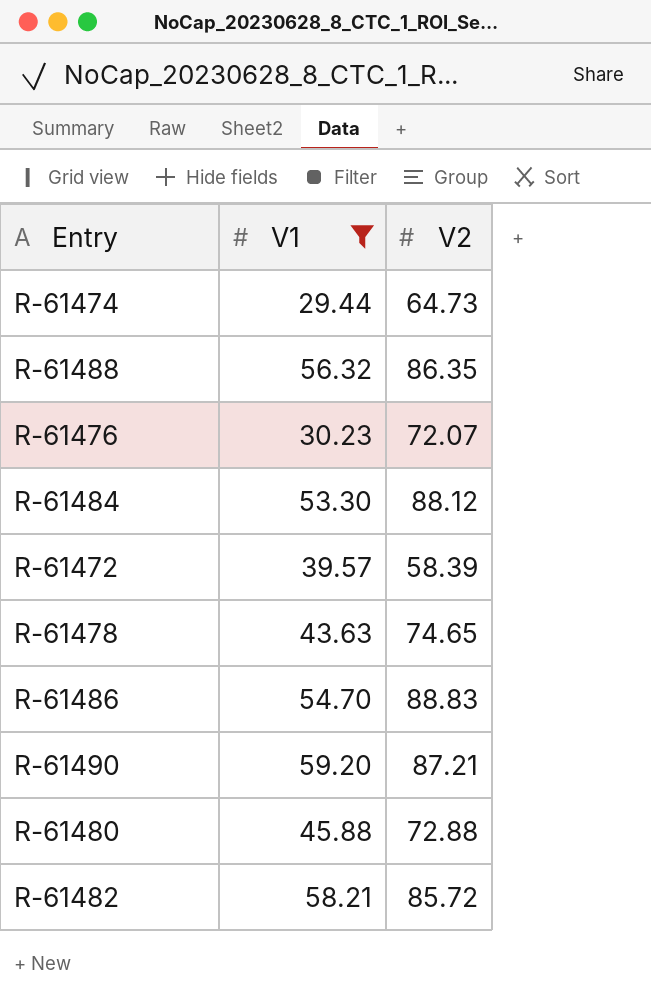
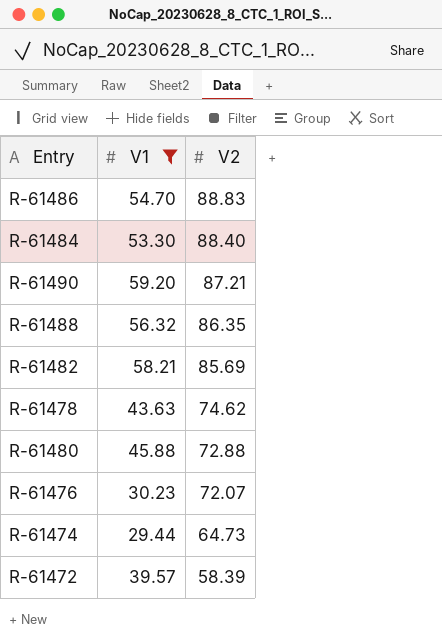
row order: none -> V2 descending
R-61484 | V2: 88.12 -> 88.40
R-61482 | V2: 85.72 -> 85.69
R-61478 | V2: 74.65 -> 74.62

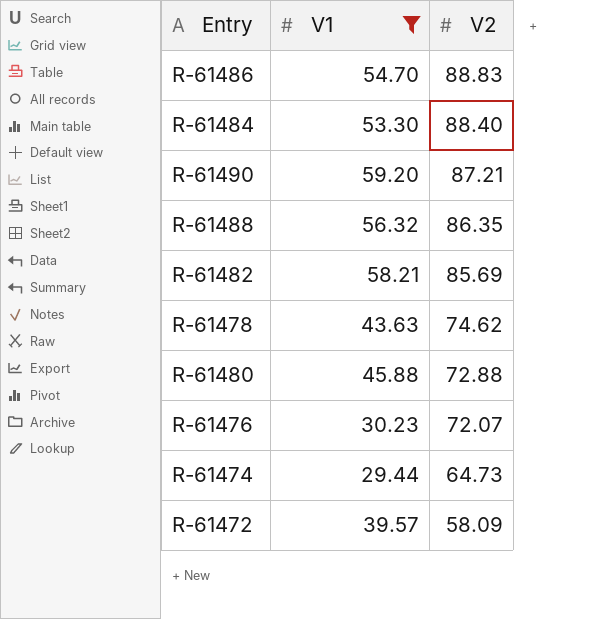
R-61472 | V2: 58.39 -> 58.09

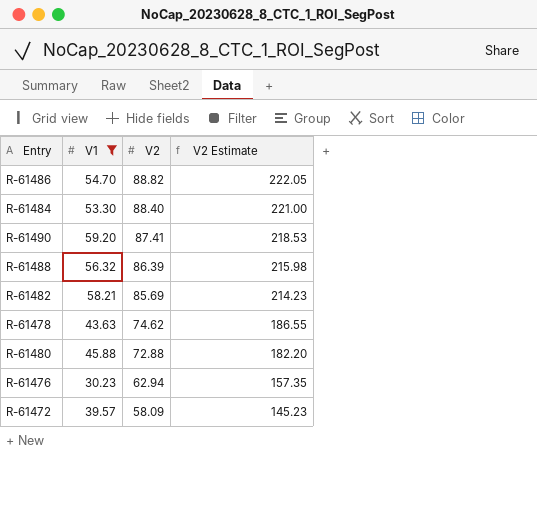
column V2 Estimate | formula: none -> [V2] * 2.5
row R-61474: 29.44 | 64.73 -> none
R-61486 | V2: 88.83 -> 88.82
R-61490 | V2: 87.21 -> 87.41
R-61488 | V2: 86.35 -> 86.39
R-61476 | V2: 72.07 -> 62.94

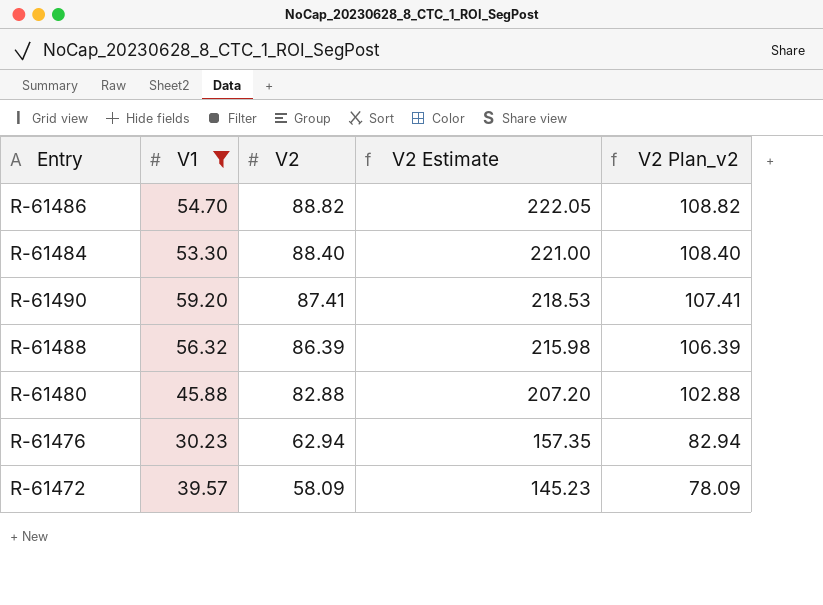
column V2 Plan_v2 | formula: none -> [V2] + 20
row R-61482: 58.21 | 85.69 | 214.23 -> none
row R-61478: 43.63 | 74.62 | 186.55 -> none
R-61480 | V2: 72.88 -> 82.88
R-61480 | V2 Estimate: 182.20 -> 207.20

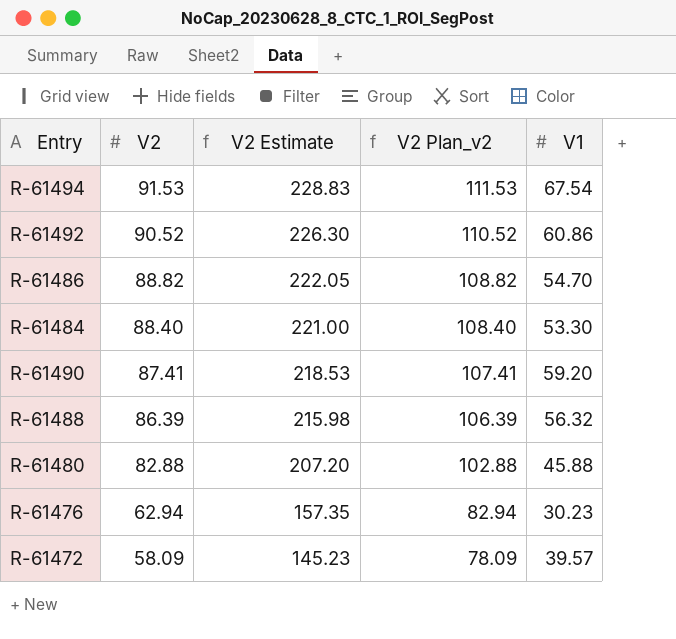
filter: V1 <= 59.20 -> none
column V1 | position: 2 -> 5

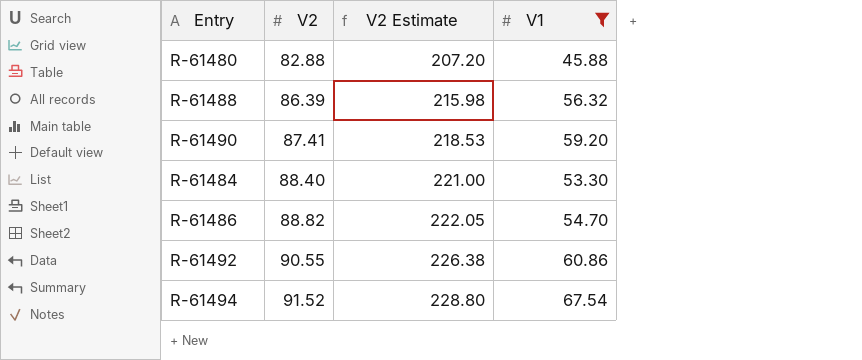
filter: none -> V1 >= 45.88
row order: V2 descending -> V2 ascending
column V2 Plan_v2 | formula: [V2] + 20 -> none
R-61492 | V2: 90.52 -> 90.55
R-61492 | V2 Estimate: 226.30 -> 226.38
R-61494 | V2: 91.53 -> 91.52
R-61494 | V2 Estimate: 228.83 -> 228.80

